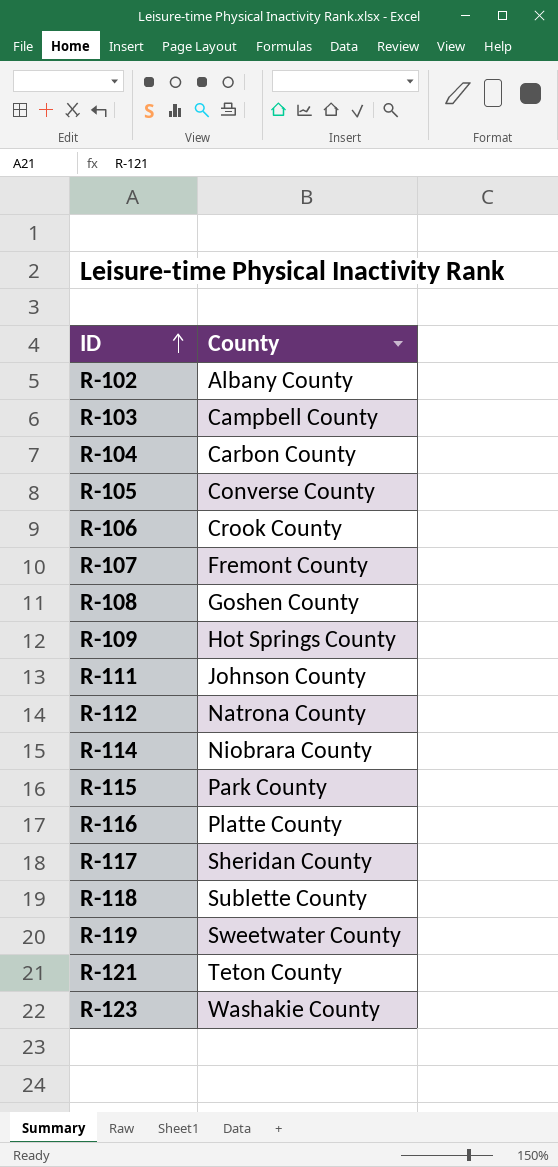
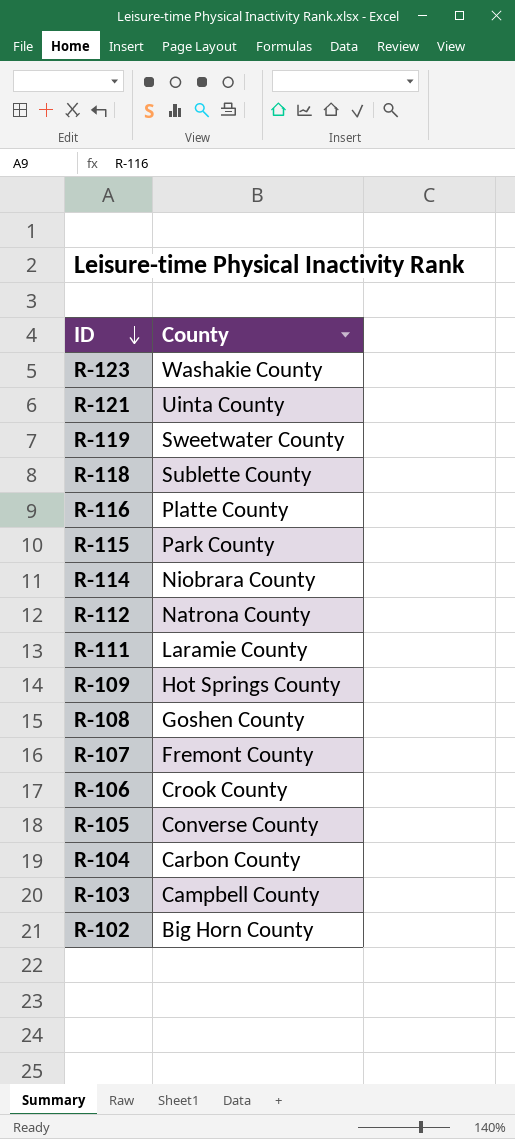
row order: ID ascending -> ID descending
row R-117: Sheridan County -> none
R-121 | County: Teton County -> Uinta County
R-111 | County: Johnson County -> Laramie County
R-102 | County: Albany County -> Big Horn County

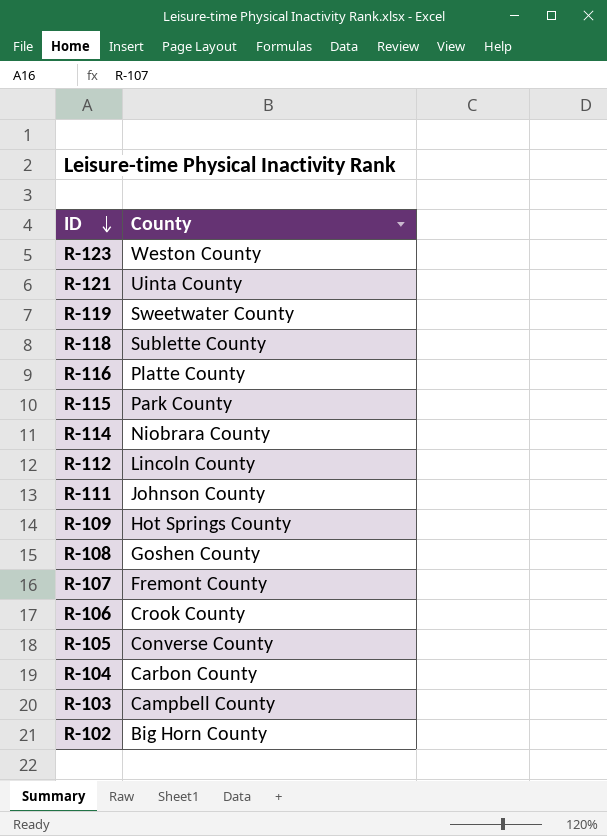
R-123 | County: Washakie County -> Weston County
R-112 | County: Natrona County -> Lincoln County
R-111 | County: Laramie County -> Johnson County

